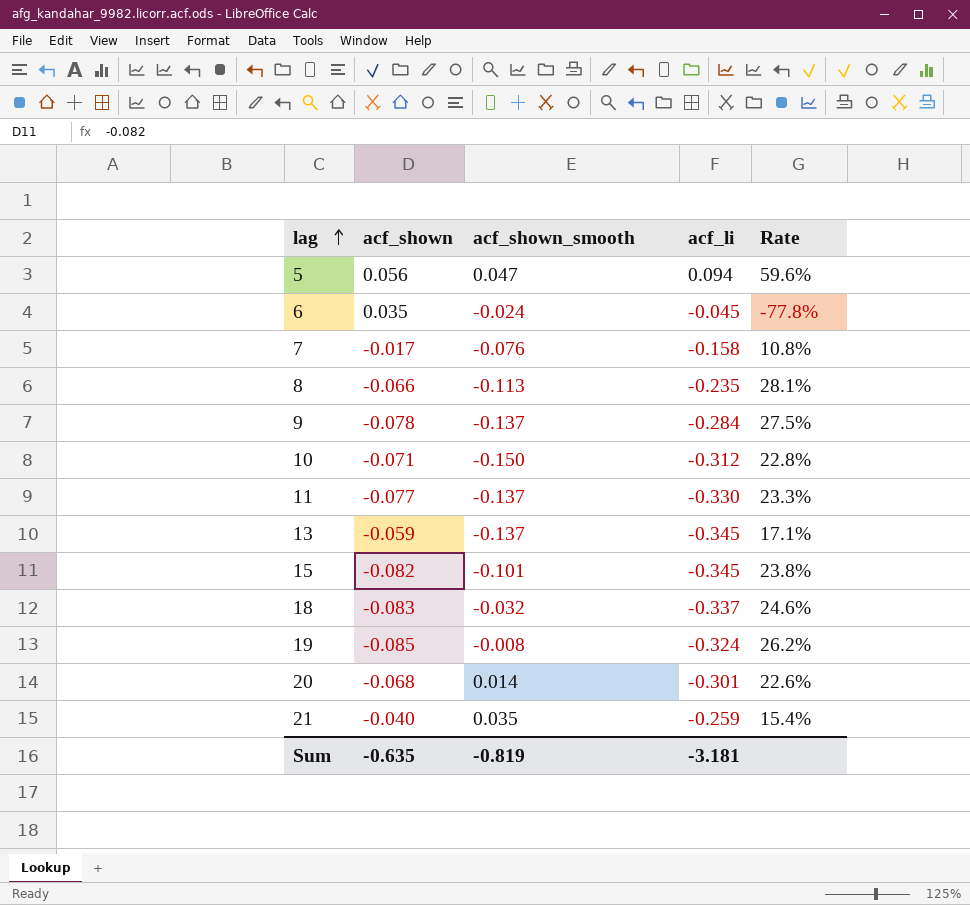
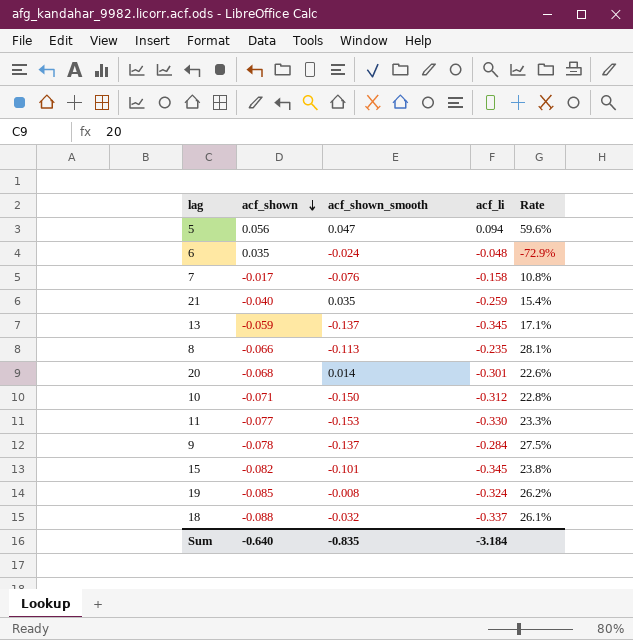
row order: lag ascending -> acf_shown descending
6 | acf_li: -0.045 -> -0.048
6 | Rate: -77.8% -> -72.9%
11 | acf_shown_smooth: -0.137 -> -0.153
18 | acf_shown: -0.083 -> -0.088
18 | Rate: 24.6% -> 26.1%
Sum | acf_shown: -0.635 -> -0.640
Sum | acf_shown_smooth: -0.819 -> -0.835
Sum | acf_li: -3.181 -> -3.184

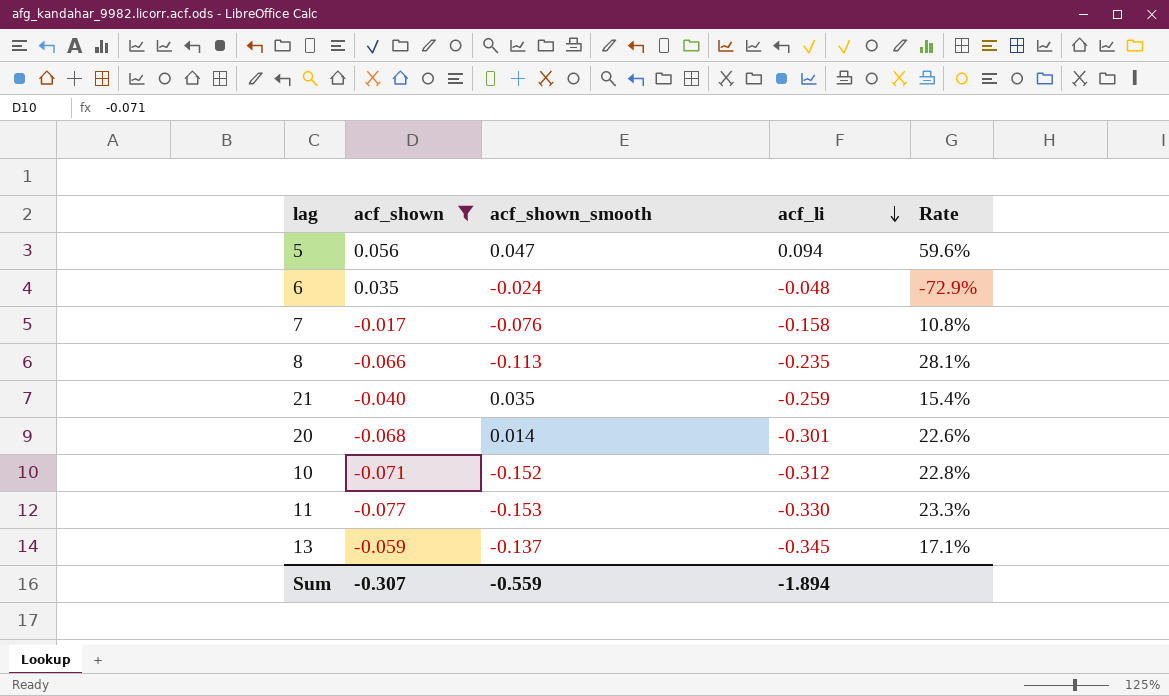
filter: none -> acf_shown >= -0.077
row order: acf_shown descending -> acf_li descending
10 | acf_shown_smooth: -0.150 -> -0.152
Sum | acf_shown: -0.640 -> -0.307
Sum | acf_shown_smooth: -0.835 -> -0.559
Sum | acf_li: -3.184 -> -1.894

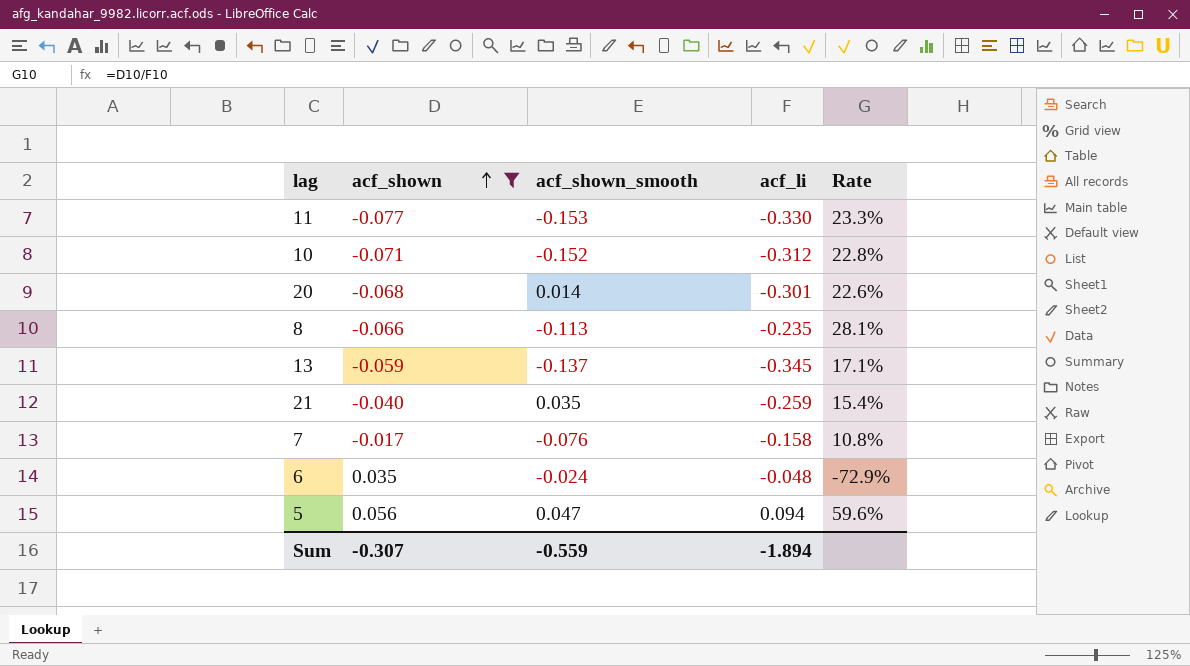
row order: acf_li descending -> acf_shown ascending

